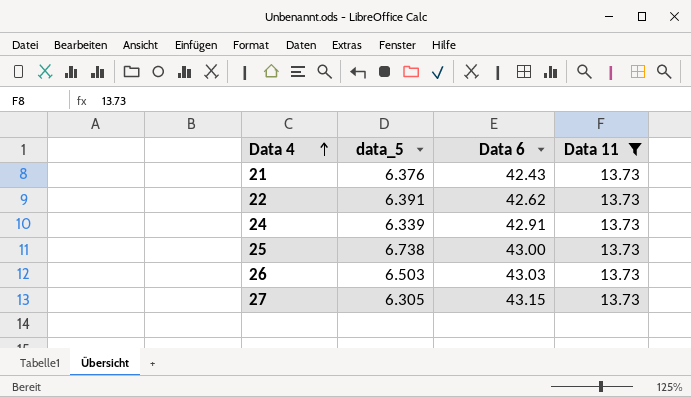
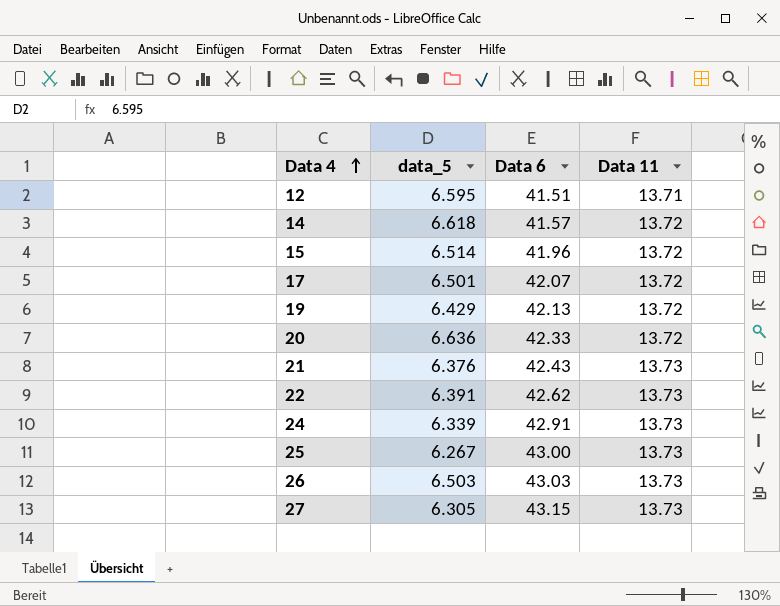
filter: Data 11 = 13.73 -> none
25 | data_5: 6.738 -> 6.267

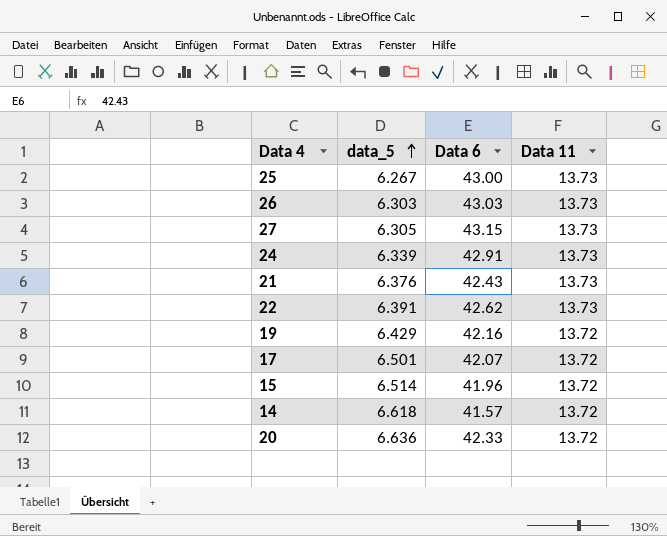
row order: Data 4 ascending -> data_5 ascending
row 12: 6.595 | 41.51 | 13.71 -> none
26 | data_5: 6.503 -> 6.303
19 | Data 6: 42.13 -> 42.16

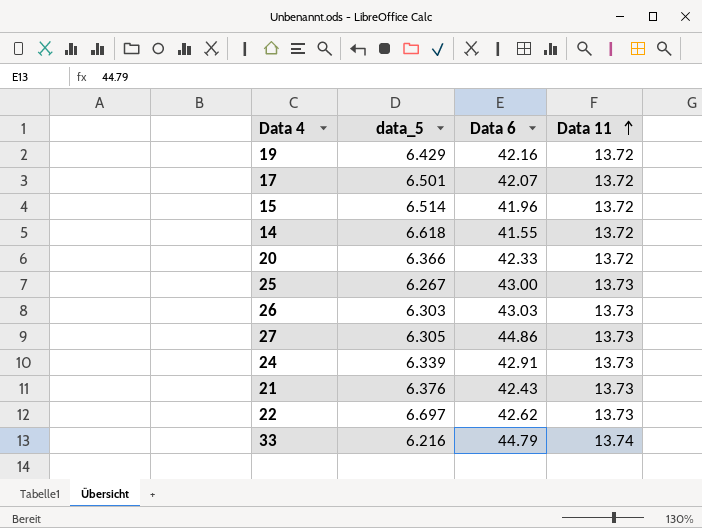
row order: data_5 ascending -> Data 11 ascending
14 | Data 6: 41.57 -> 41.55
20 | data_5: 6.636 -> 6.366
27 | Data 6: 43.15 -> 44.86
22 | data_5: 6.391 -> 6.697
row 33: none -> 6.216 | 44.79 | 13.74

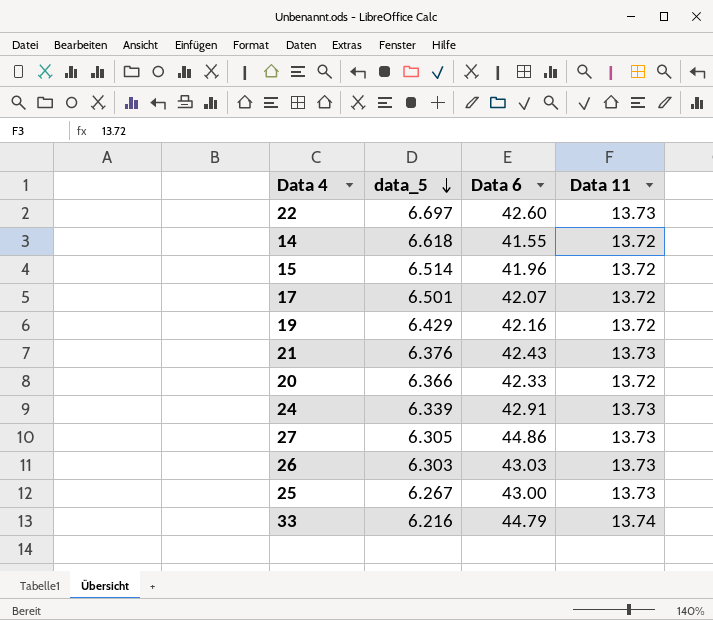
row order: Data 11 ascending -> data_5 descending
22 | Data 6: 42.62 -> 42.60

